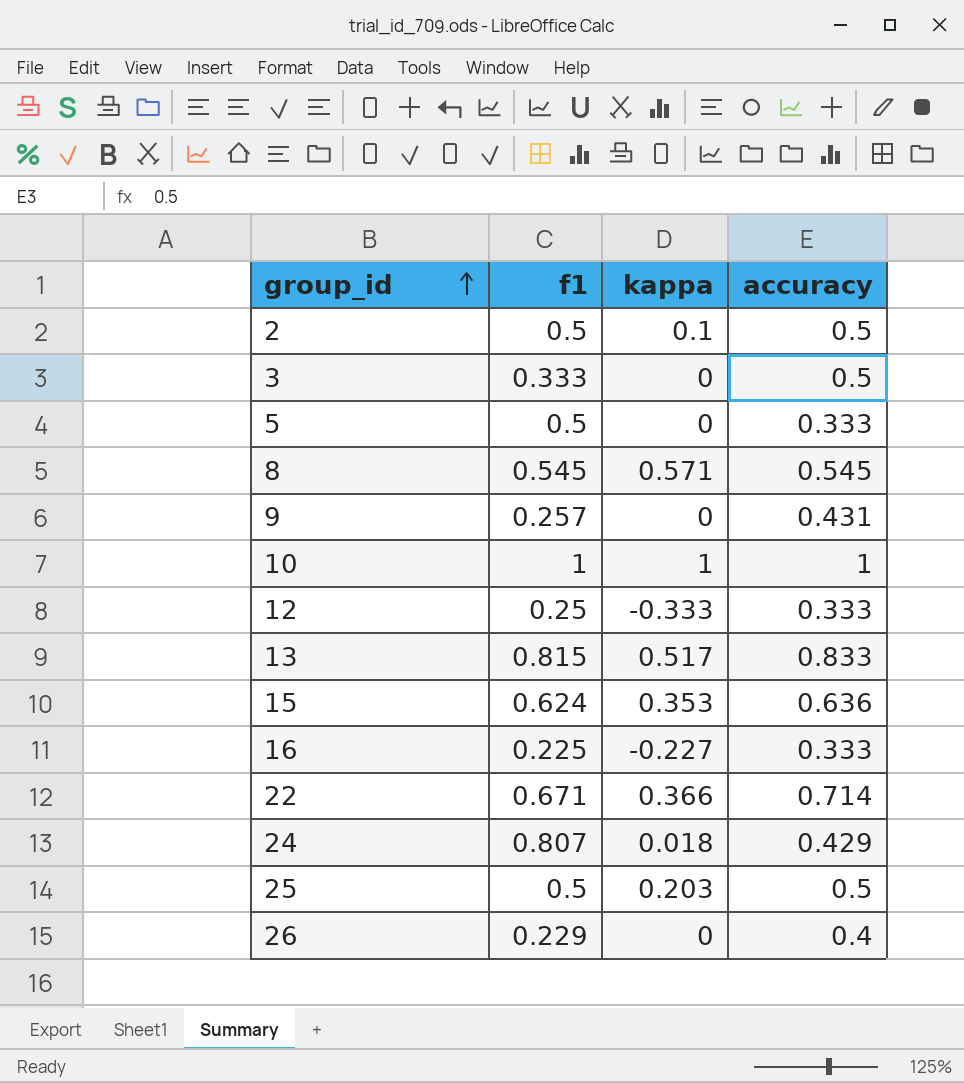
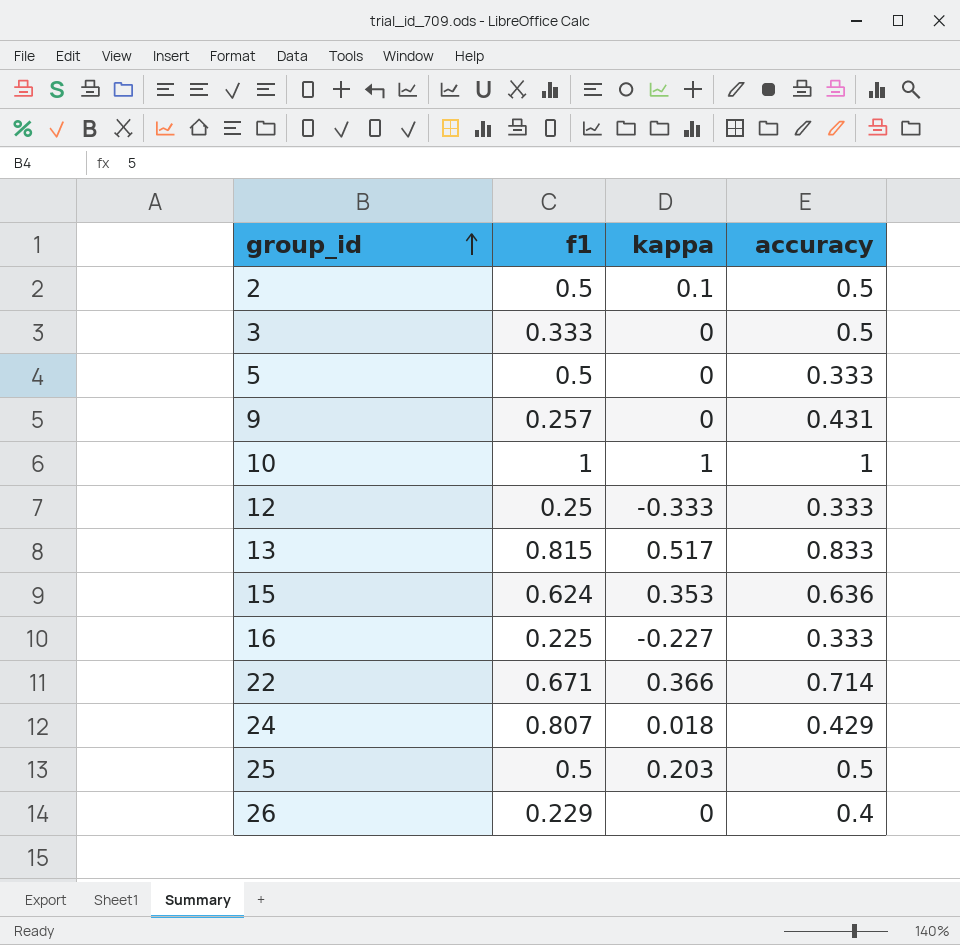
row 8: 0.545 | 0.571 | 0.545 -> none

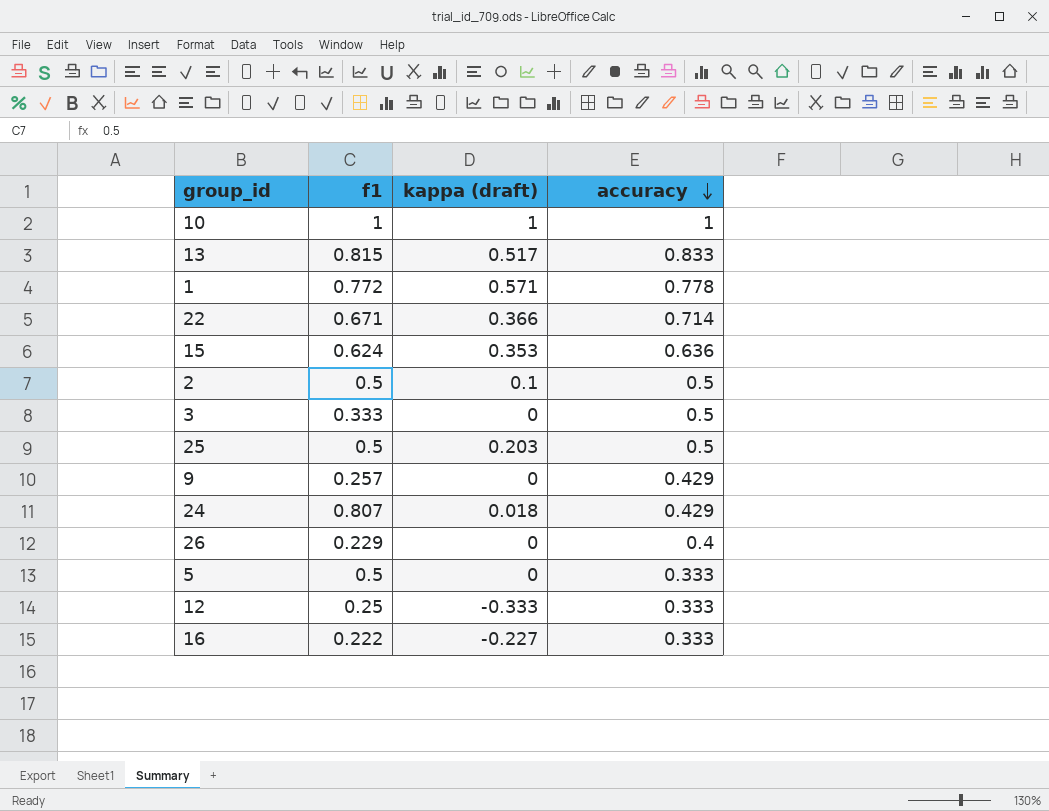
row order: group_id ascending -> accuracy descending
column name: kappa -> kappa (draft)
row 1: none -> 0.772 | 0.571 | 0.778
9 | accuracy: 0.431 -> 0.429
16 | f1: 0.225 -> 0.222

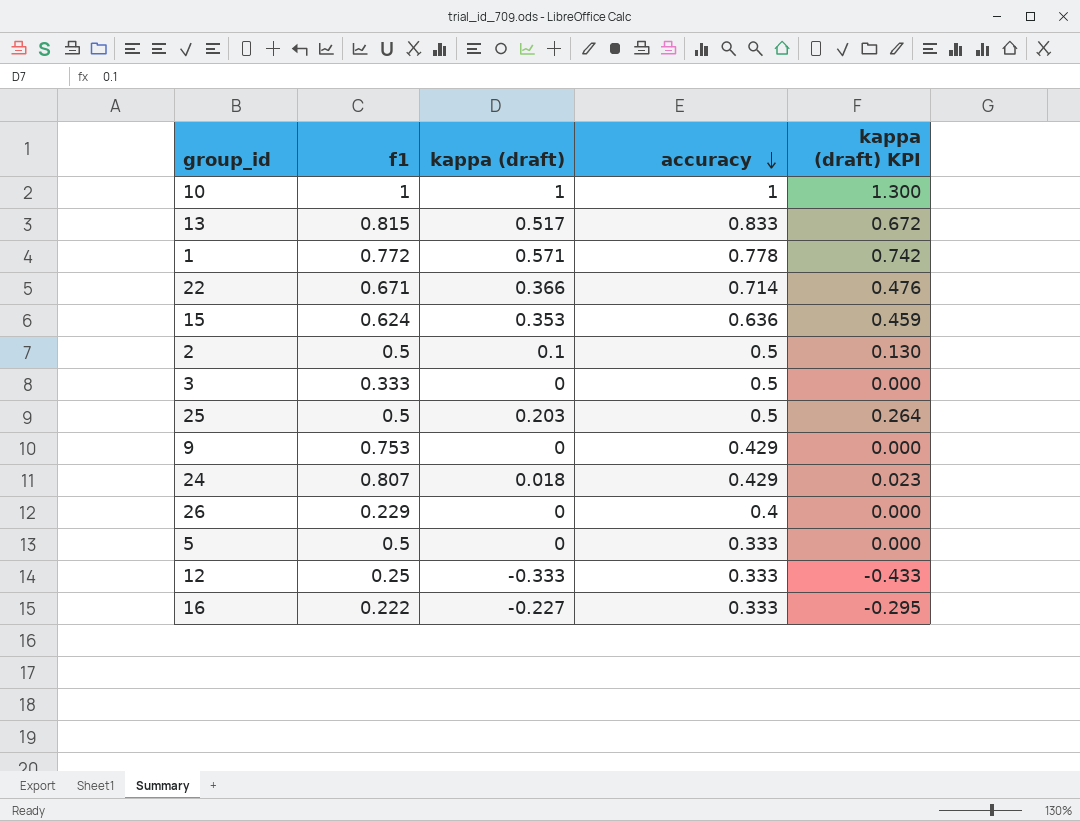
column kappa (draft) KPI | formula: none -> [kappa (draft)] * 1.3
9 | f1: 0.257 -> 0.753

